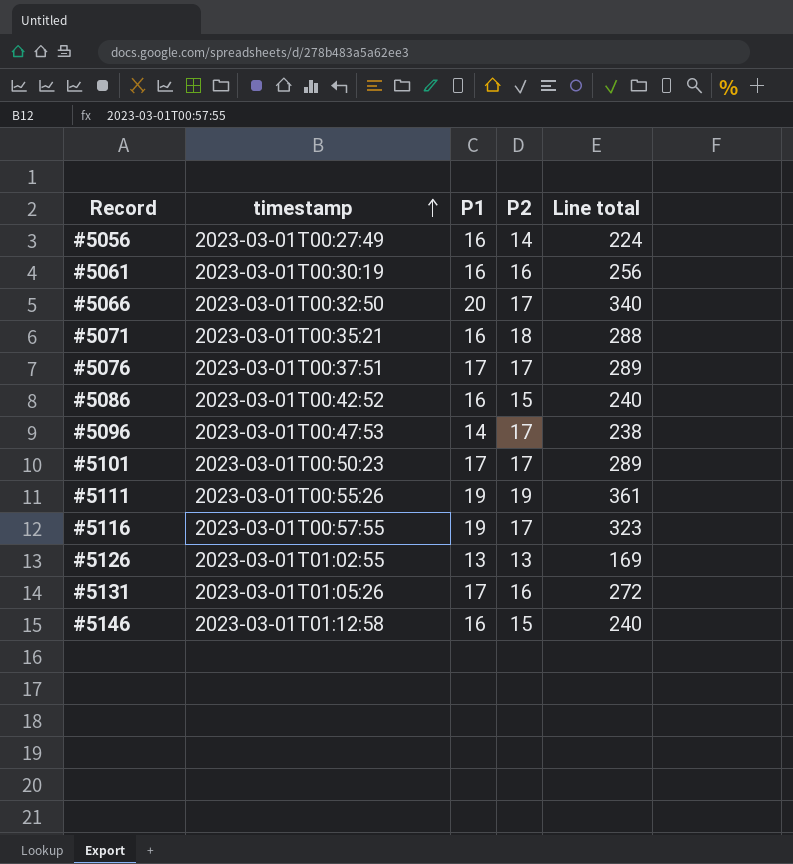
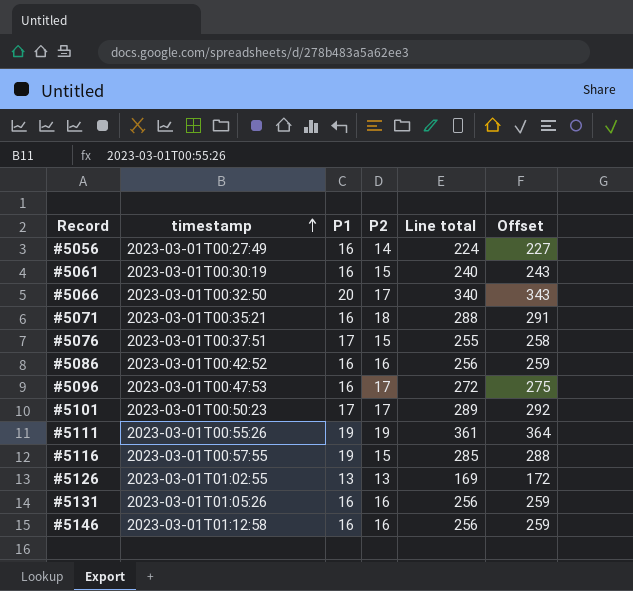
column Offset | formula: none -> [Line total] + 3
#5061 | P2: 16 -> 15
#5061 | Line total: 256 -> 240
#5076 | P2: 17 -> 15
#5076 | Line total: 289 -> 255
#5086 | P2: 15 -> 16
#5086 | Line total: 240 -> 256
#5096 | P1: 14 -> 16
#5096 | Line total: 238 -> 272
#5116 | P2: 17 -> 15
#5116 | Line total: 323 -> 285
#5131 | P1: 17 -> 16
#5131 | Line total: 272 -> 256
#5146 | P2: 15 -> 16
#5146 | Line total: 240 -> 256

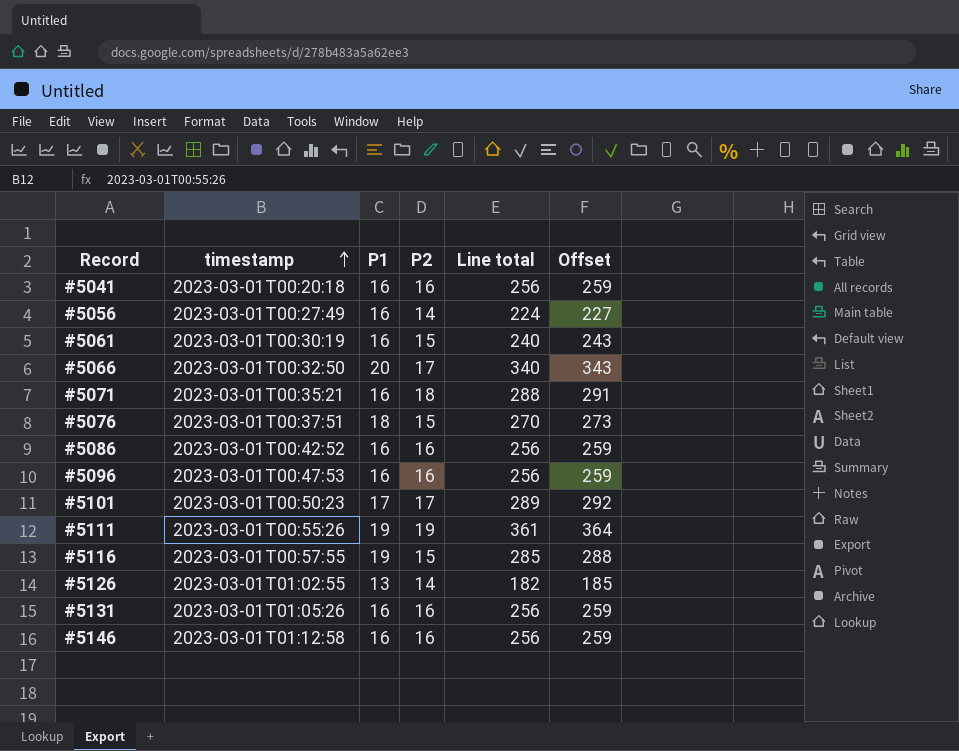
row #5041: none -> 2023-03-01T00:20:18 | 16 | 16 | 256 | 259
#5076 | P1: 17 -> 18
#5076 | Line total: 255 -> 270
#5076 | Offset: 258 -> 273
#5096 | P2: 17 -> 16
#5096 | Line total: 272 -> 256
#5096 | Offset: 275 -> 259
#5126 | P2: 13 -> 14
#5126 | Line total: 169 -> 182
#5126 | Offset: 172 -> 185

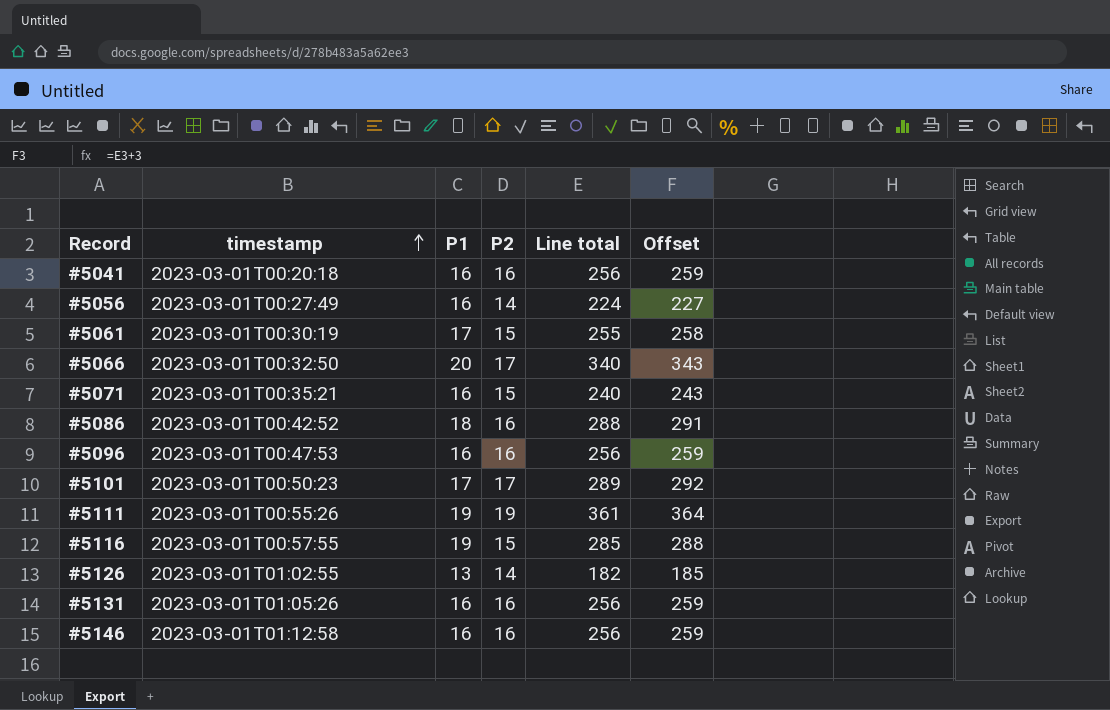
row #5076: 2023-03-01T00:37:51 | 18 | 15 | 270 | 273 -> none
#5061 | P1: 16 -> 17
#5061 | Line total: 240 -> 255
#5061 | Offset: 243 -> 258
#5071 | P2: 18 -> 15
#5071 | Line total: 288 -> 240
#5071 | Offset: 291 -> 243
#5086 | P1: 16 -> 18
#5086 | Line total: 256 -> 288
#5086 | Offset: 259 -> 291

